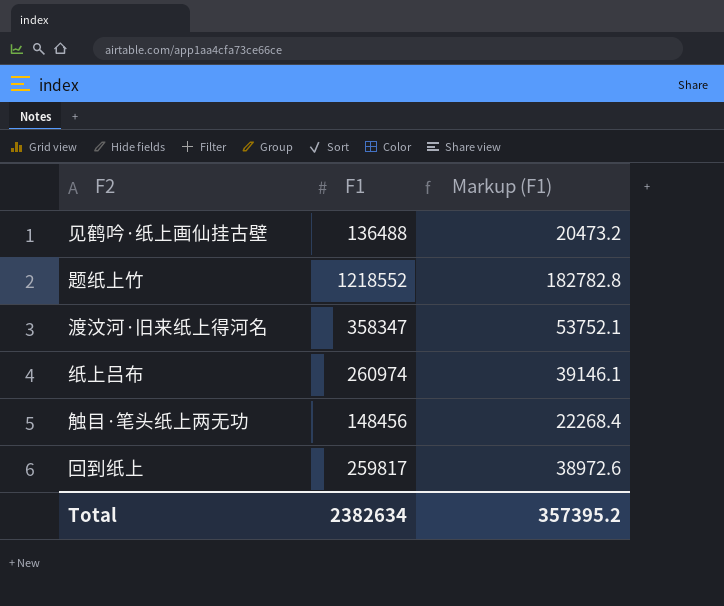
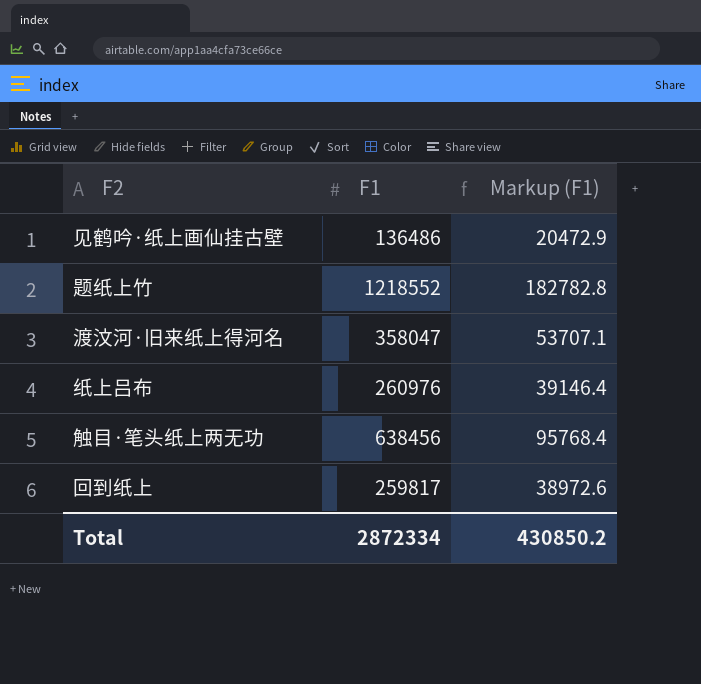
见鹤吟·纸上画仙挂古壁 | F1: 136488 -> 136486
见鹤吟·纸上画仙挂古壁 | Markup (F1): 20473.2 -> 20472.9
渡汶河·旧来纸上得河名 | F1: 358347 -> 358047
渡汶河·旧来纸上得河名 | Markup (F1): 53752.1 -> 53707.1
纸上吕布 | F1: 260974 -> 260976
纸上吕布 | Markup (F1): 39146.1 -> 39146.4
触目·笔头纸上两无功 | F1: 148456 -> 638456
触目·笔头纸上两无功 | Markup (F1): 22268.4 -> 95768.4
Total | F1: 2382634 -> 2872334
Total | Markup (F1): 357395.2 -> 430850.2

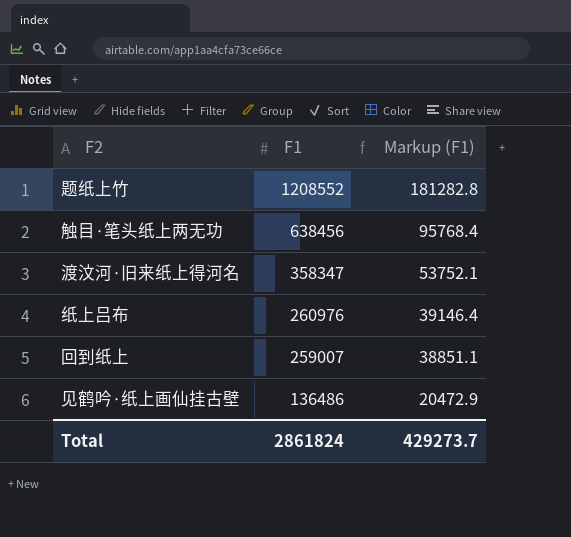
row order: none -> F1 descending
题纸上竹 | F1: 1218552 -> 1208552
题纸上竹 | Markup (F1): 182782.8 -> 181282.8
渡汶河·旧来纸上得河名 | F1: 358047 -> 358347
渡汶河·旧来纸上得河名 | Markup (F1): 53707.1 -> 53752.1
回到纸上 | F1: 259817 -> 259007
回到纸上 | Markup (F1): 38972.6 -> 38851.1
Total | F1: 2872334 -> 2861824
Total | Markup (F1): 430850.2 -> 429273.7

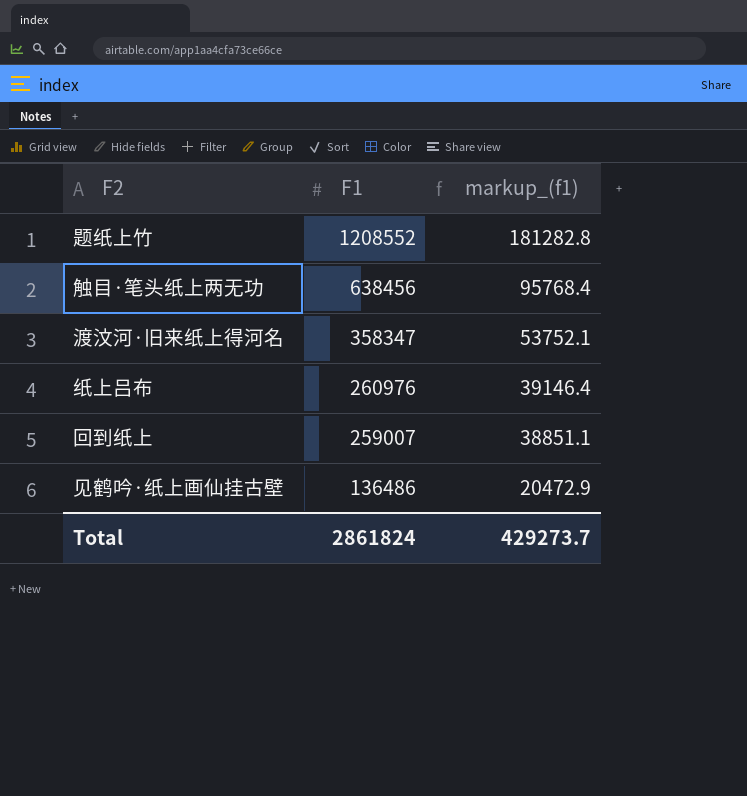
column name: Markup (F1) -> markup_(f1)

